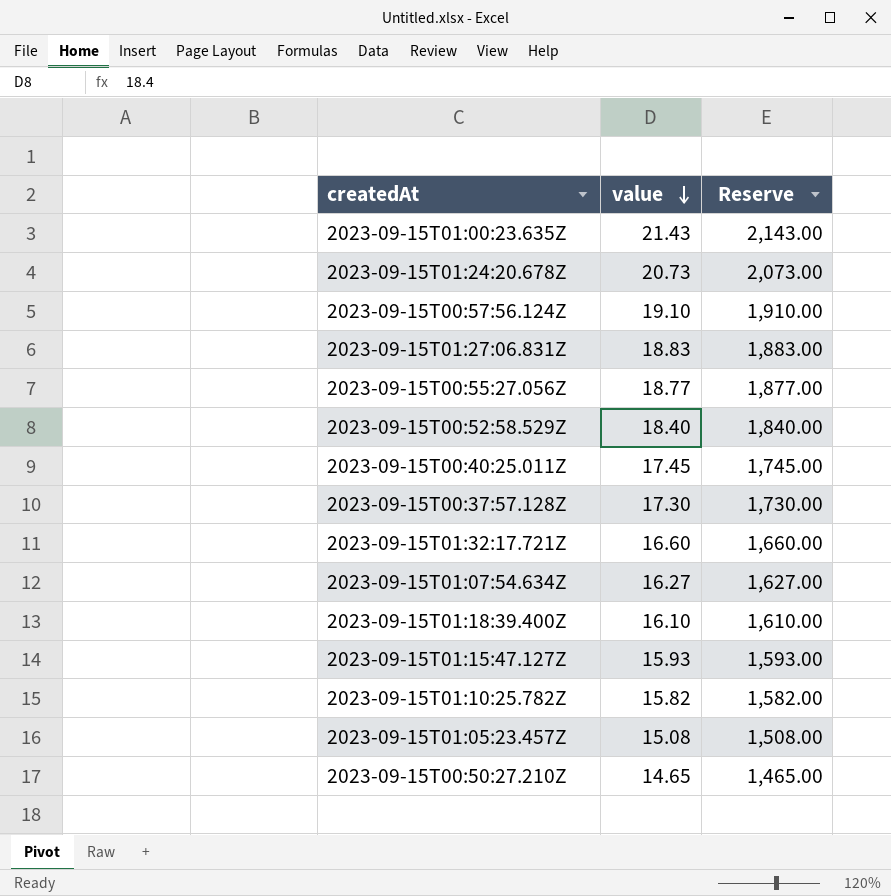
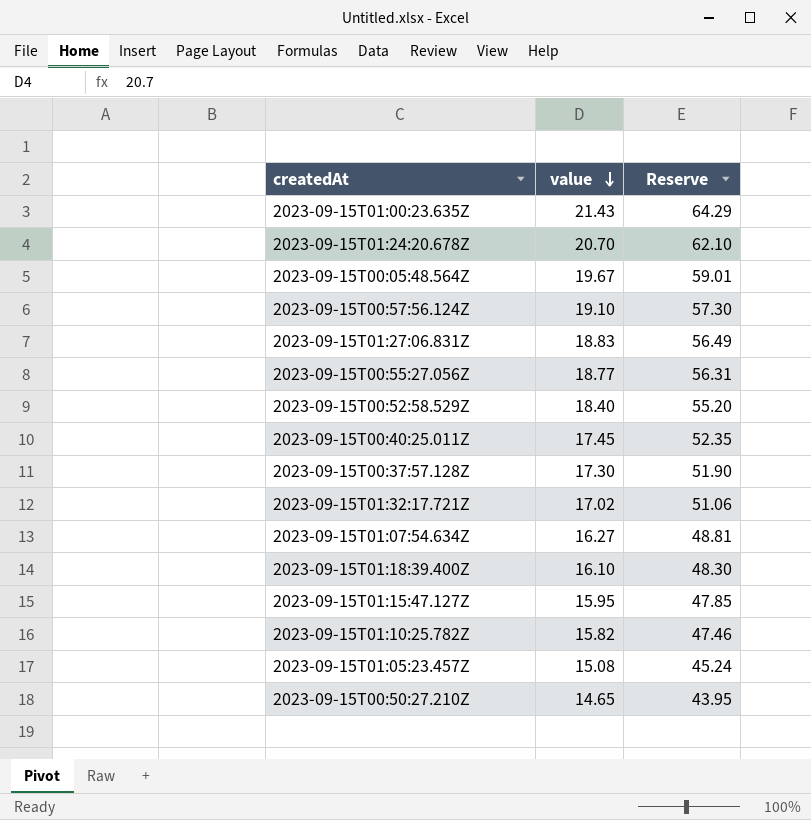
column Reserve | formula: [value] * 100 -> [value] * 3
2023-09-15T01:24:20.678Z | value: 20.73 -> 20.70
row 2023-09-15T00:05:48.564Z: none -> 19.67 | 59.01
2023-09-15T01:32:17.721Z | value: 16.60 -> 17.02
2023-09-15T01:15:47.127Z | value: 15.93 -> 15.95

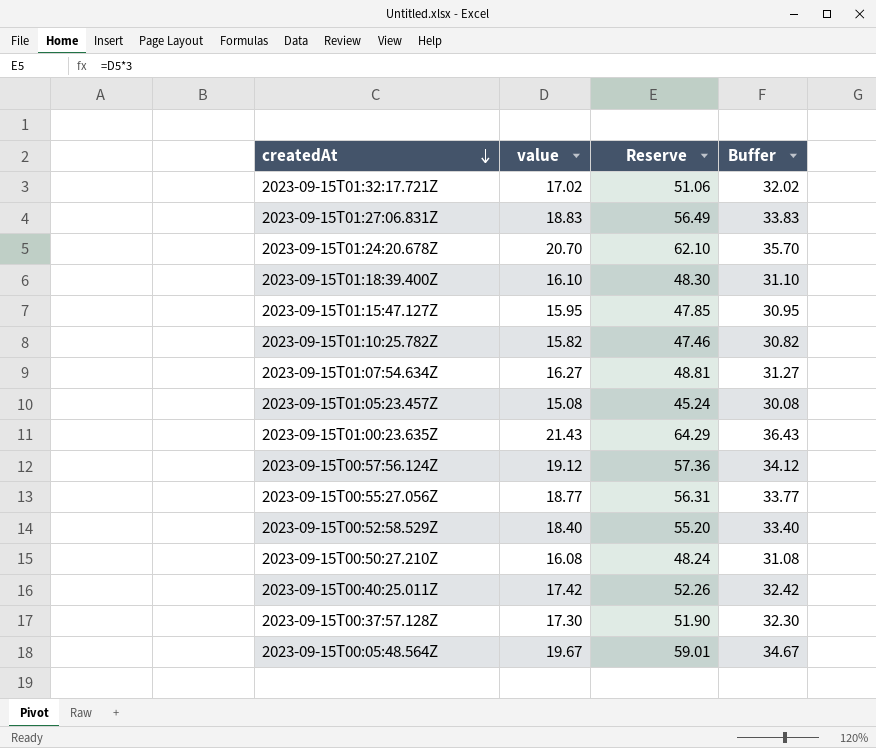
row order: value descending -> createdAt descending
column Buffer | formula: none -> [value] + 15
2023-09-15T00:57:56.124Z | value: 19.10 -> 19.12
2023-09-15T00:57:56.124Z | Reserve: 57.30 -> 57.36
2023-09-15T00:50:27.210Z | value: 14.65 -> 16.08
2023-09-15T00:50:27.210Z | Reserve: 43.95 -> 48.24
2023-09-15T00:40:25.011Z | value: 17.45 -> 17.42
2023-09-15T00:40:25.011Z | Reserve: 52.35 -> 52.26

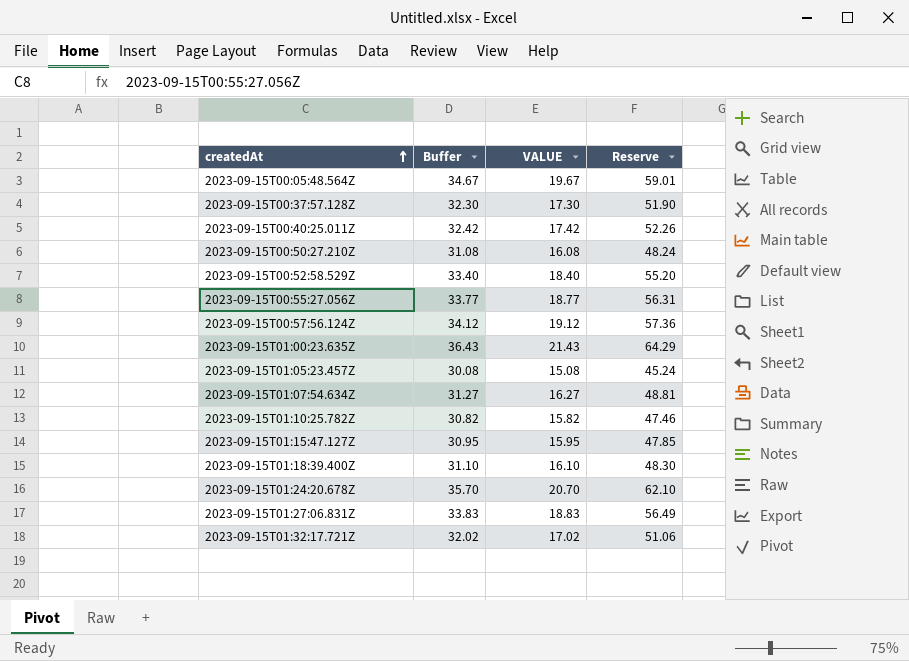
row order: createdAt descending -> createdAt ascending
column Buffer | position: 4 -> 2
column name: value -> VALUE

